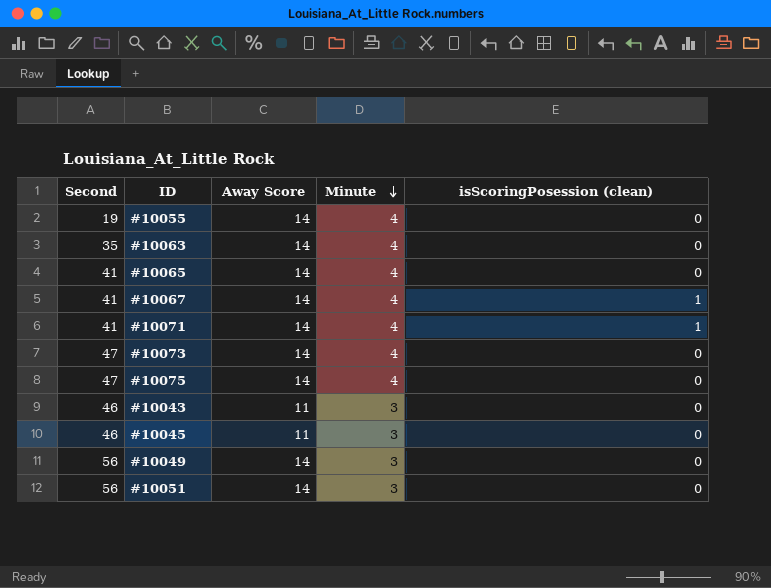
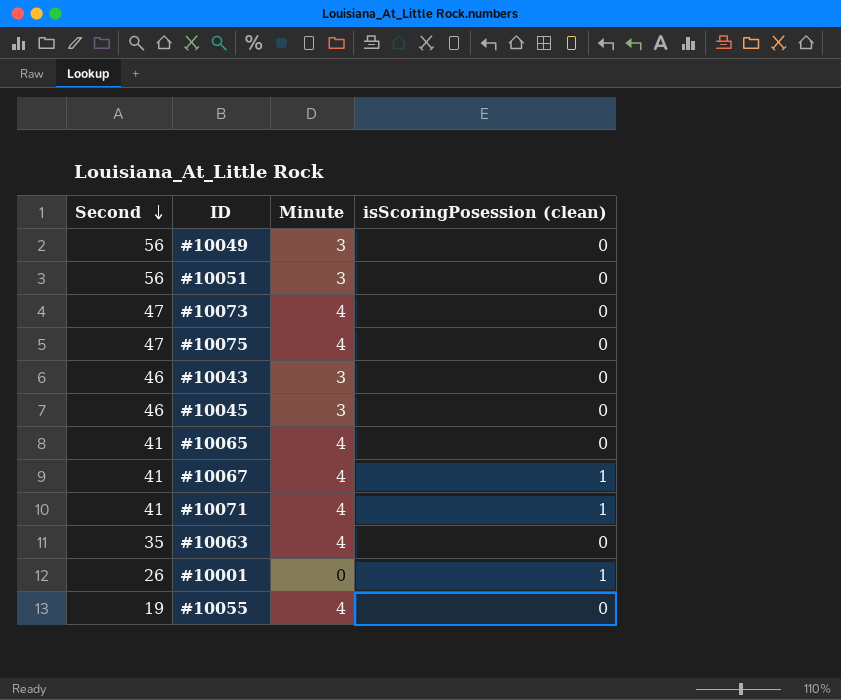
row order: Minute descending -> Second descending
column Away Score | position: 3 -> none
row #10001: none -> 26 | 0 | 1

